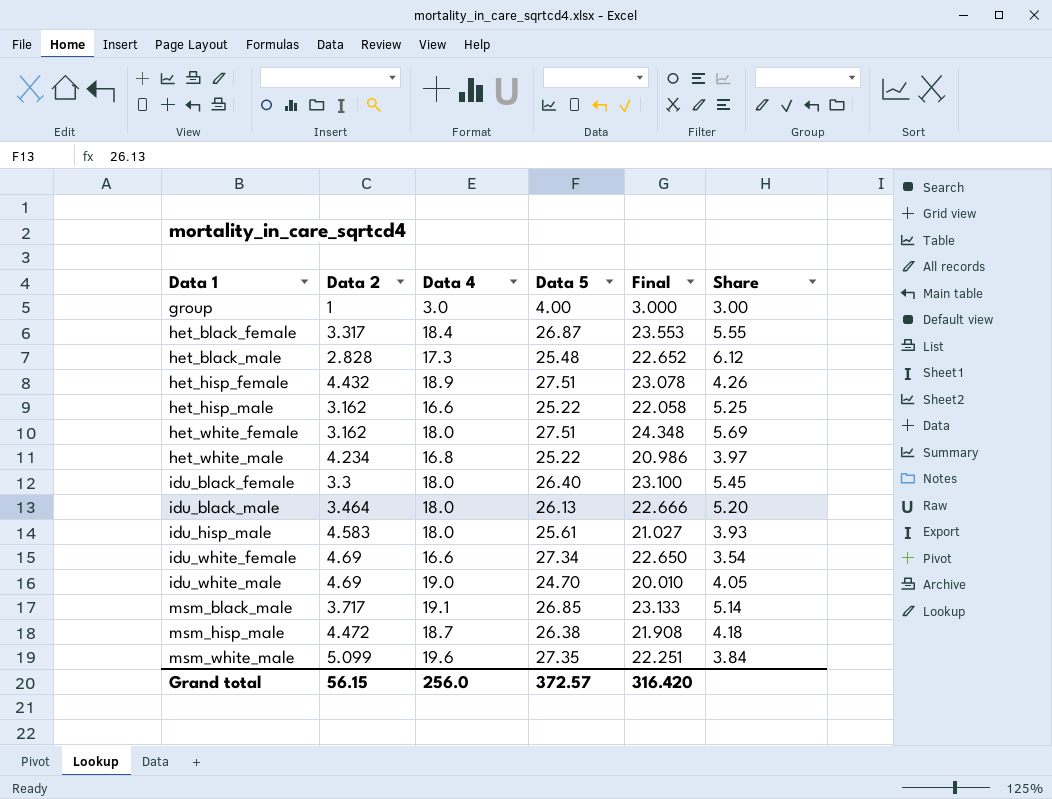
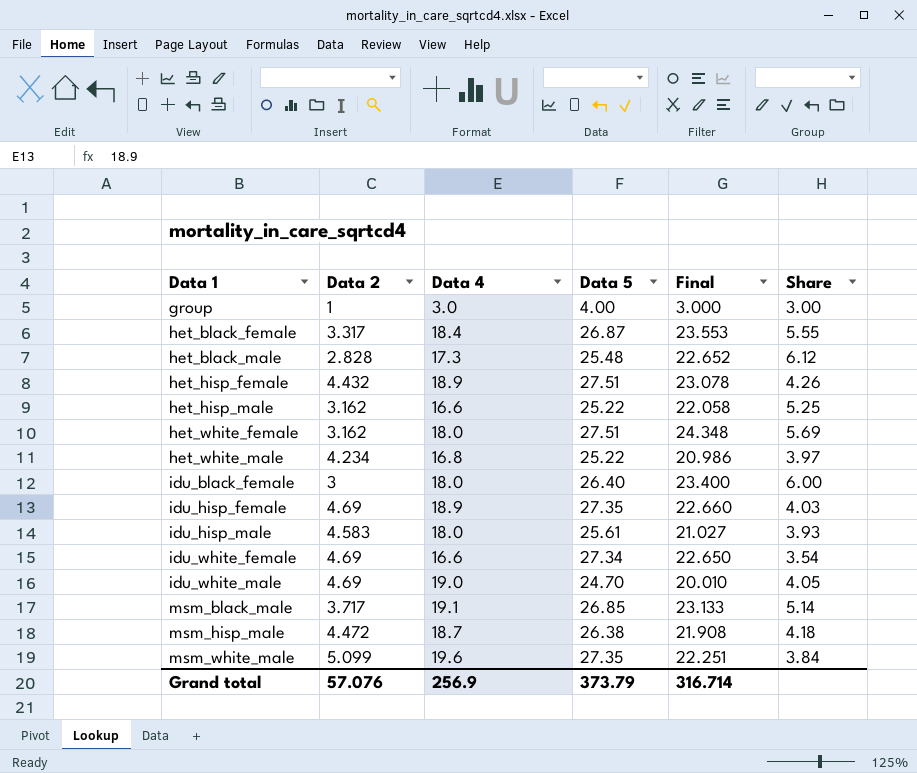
row idu_black_male: 3.464 | 18.0 | 26.13 | 22.666 | 5.20 -> none
idu_black_female | Data 2: 3.3 -> 3
idu_black_female | Final: 23.100 -> 23.400
idu_black_female | Share: 5.45 -> 6.00
row idu_hisp_female: none -> 4.69 | 18.9 | 27.35 | 22.660 | 4.03
Grand total | Data 2: 56.15 -> 57.076
Grand total | Data 4: 256.0 -> 256.9
Grand total | Data 5: 372.57 -> 373.79
Grand total | Final: 316.420 -> 316.714

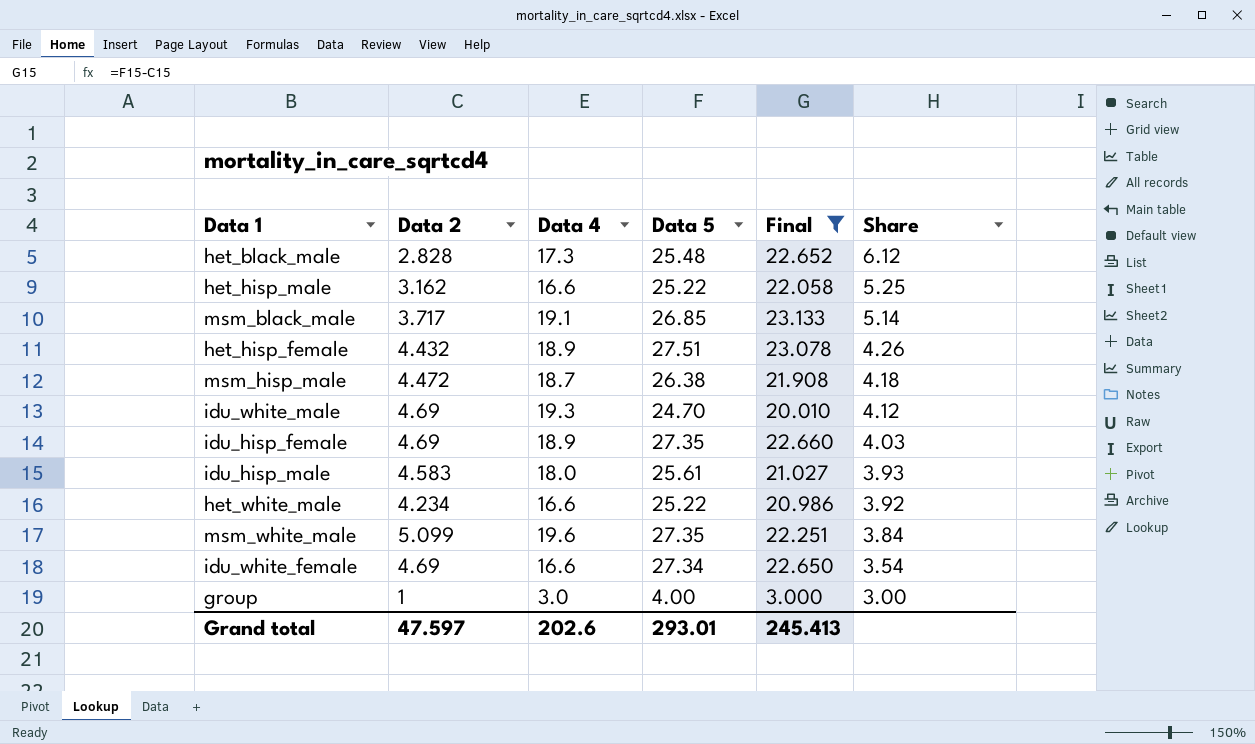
filter: none -> Final <= 23.133
row order: Data 1 ascending -> Share descending
idu_white_male | Data 4: 19.0 -> 19.3
idu_white_male | Share: 4.05 -> 4.12
het_white_male | Data 4: 16.8 -> 16.6
het_white_male | Share: 3.97 -> 3.92
Grand total | Data 2: 57.076 -> 47.597
Grand total | Data 4: 256.9 -> 202.6
Grand total | Data 5: 373.79 -> 293.01
Grand total | Final: 316.714 -> 245.413

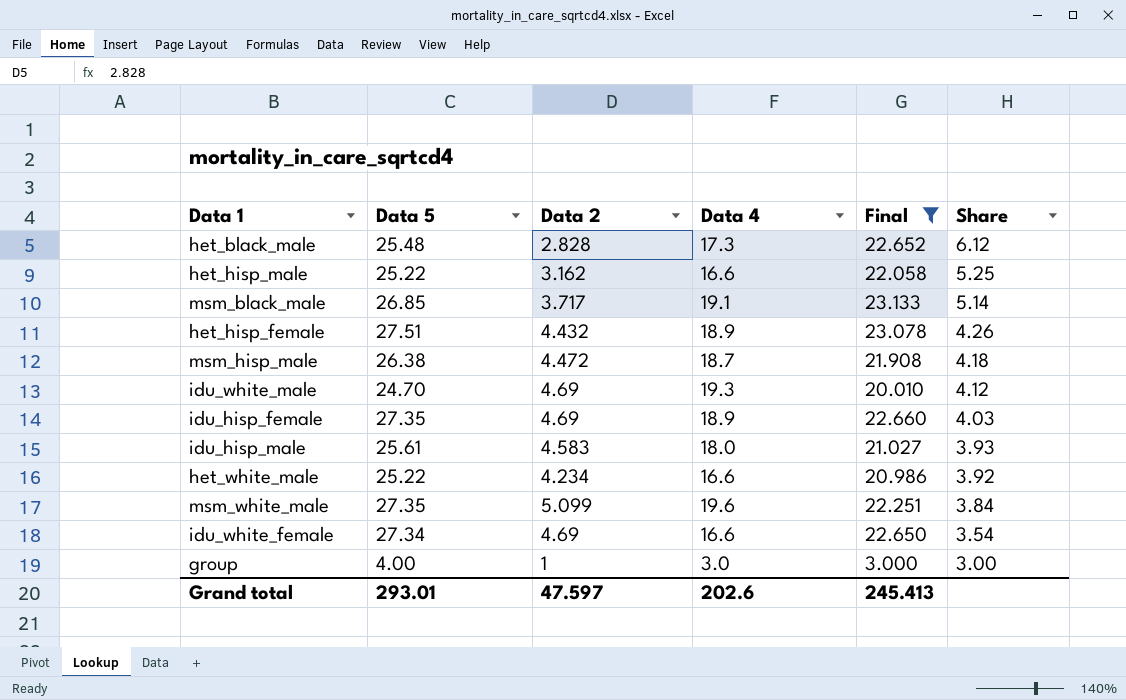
column Data 5 | position: 4 -> 2

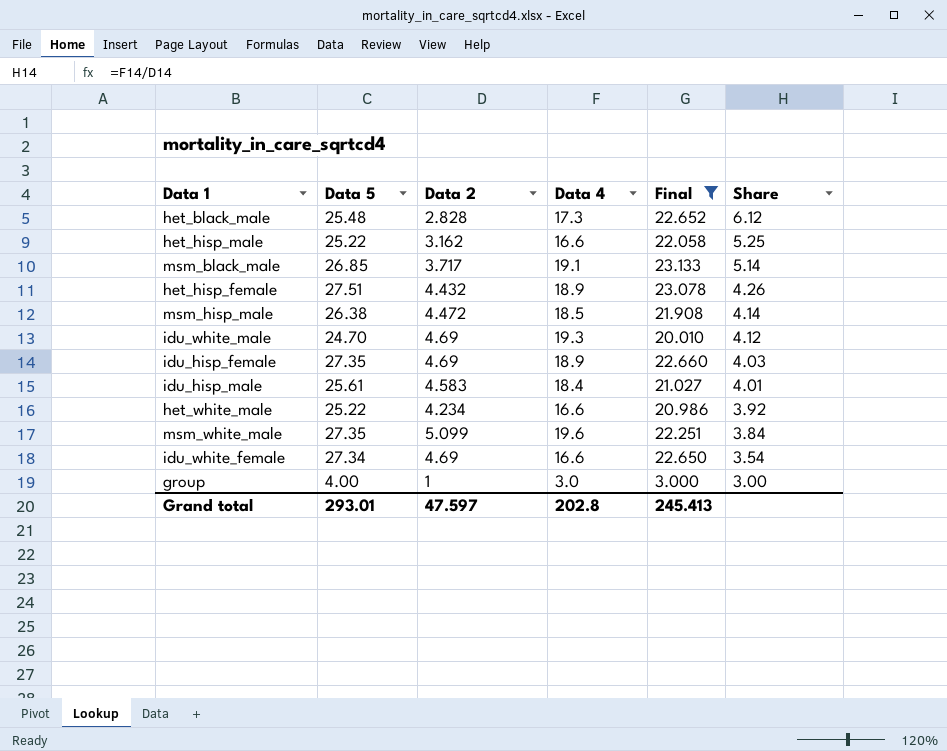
msm_hisp_male | Data 4: 18.7 -> 18.5
msm_hisp_male | Share: 4.18 -> 4.14
idu_hisp_male | Data 4: 18.0 -> 18.4
idu_hisp_male | Share: 3.93 -> 4.01
Grand total | Data 4: 202.6 -> 202.8

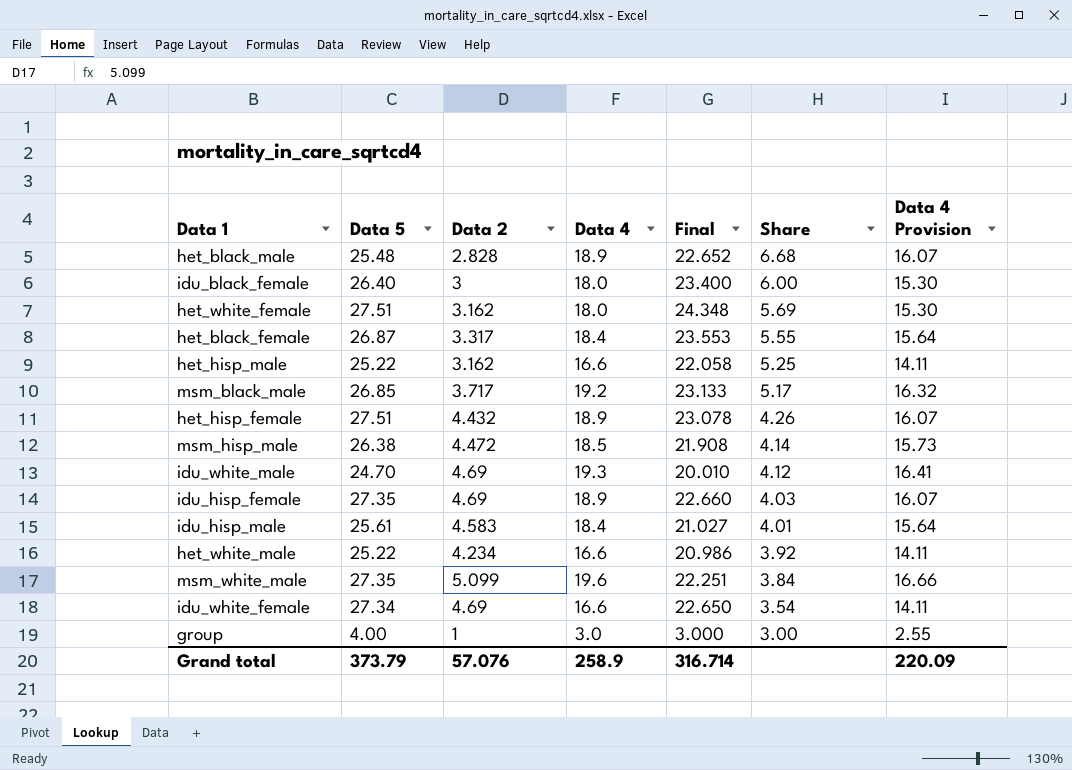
filter: Final <= 23.133 -> none
column Data 4 Provision | formula: none -> [Data 4] * 0.85
het_black_male | Data 4: 17.3 -> 18.9
het_black_male | Share: 6.12 -> 6.68
msm_black_male | Data 4: 19.1 -> 19.2
msm_black_male | Share: 5.14 -> 5.17
Grand total | Data 5: 293.01 -> 373.79
Grand total | Data 2: 47.597 -> 57.076
Grand total | Data 4: 202.8 -> 258.9
Grand total | Final: 245.413 -> 316.714

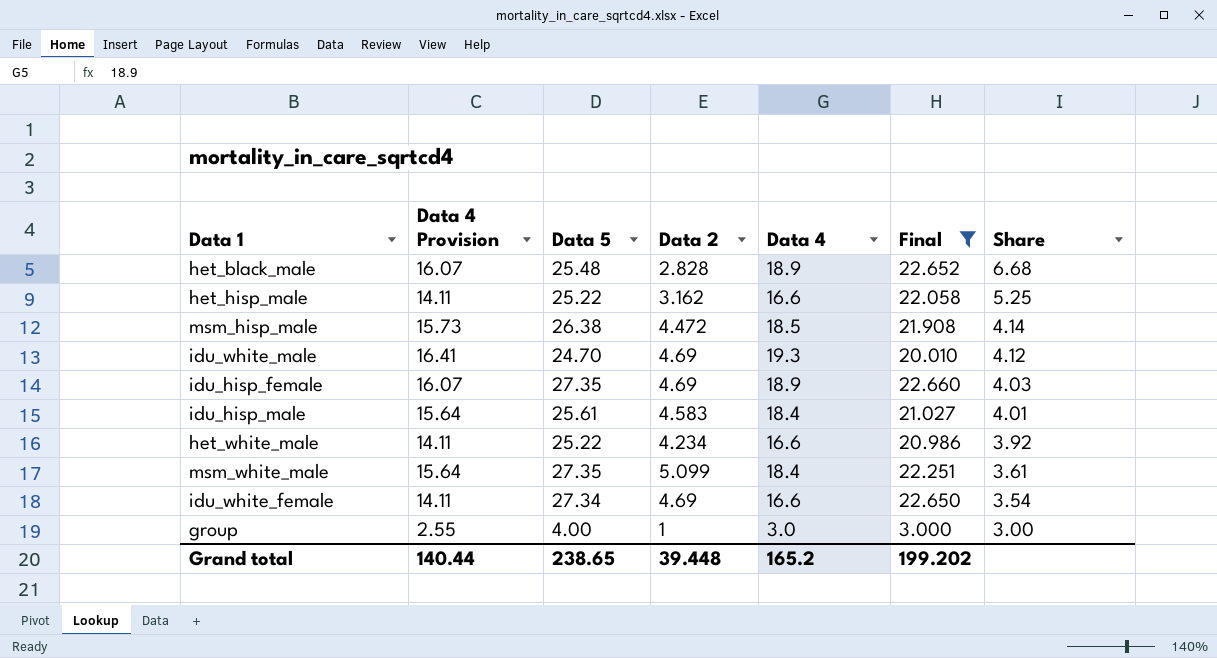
filter: none -> Final <= 22.660
column Data 4 Provision | position: 7 -> 2
msm_white_male | Data 4 Provision: 16.66 -> 15.64
msm_white_male | Data 4: 19.6 -> 18.4
msm_white_male | Share: 3.84 -> 3.61
Grand total | Data 4 Provision: 220.09 -> 140.44
Grand total | Data 5: 373.79 -> 238.65
Grand total | Data 2: 57.076 -> 39.448
Grand total | Data 4: 258.9 -> 165.2
Grand total | Final: 316.714 -> 199.202

